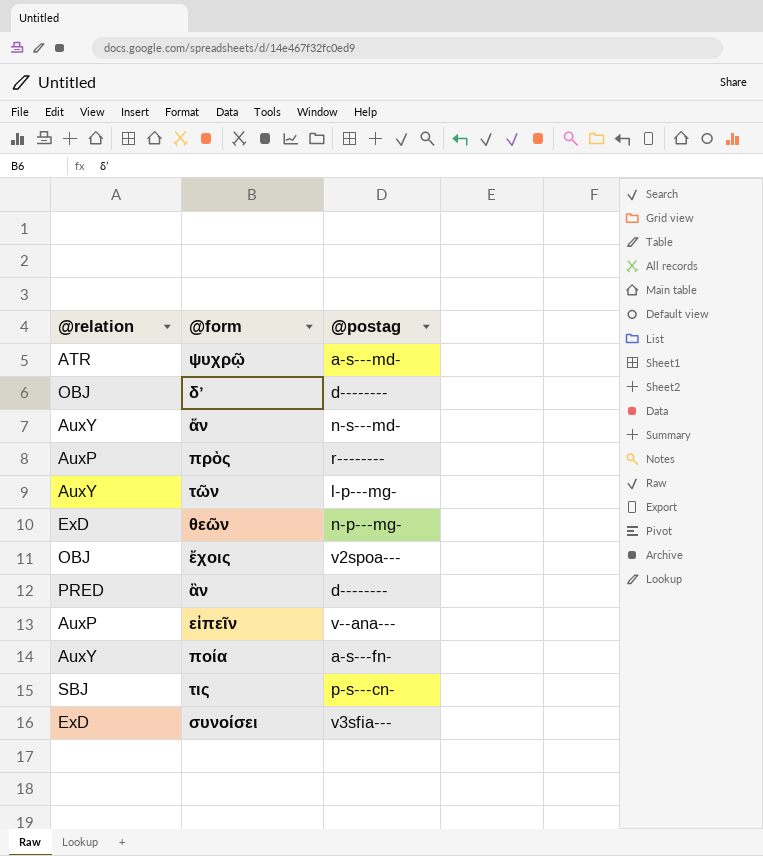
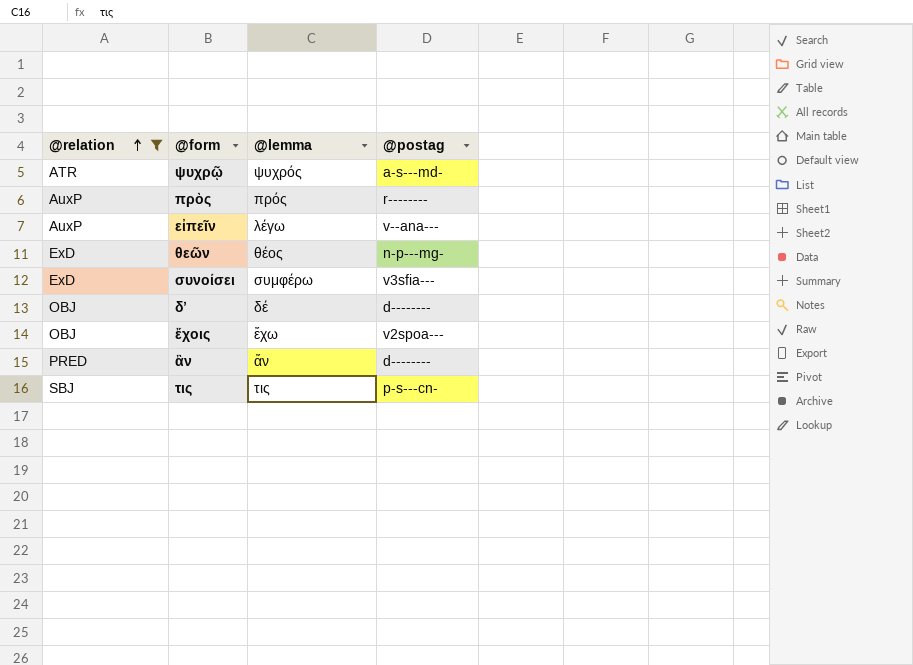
filter: none -> @relation != AuxY
row order: none -> @relation ascending
column @lemma | position: none -> 3

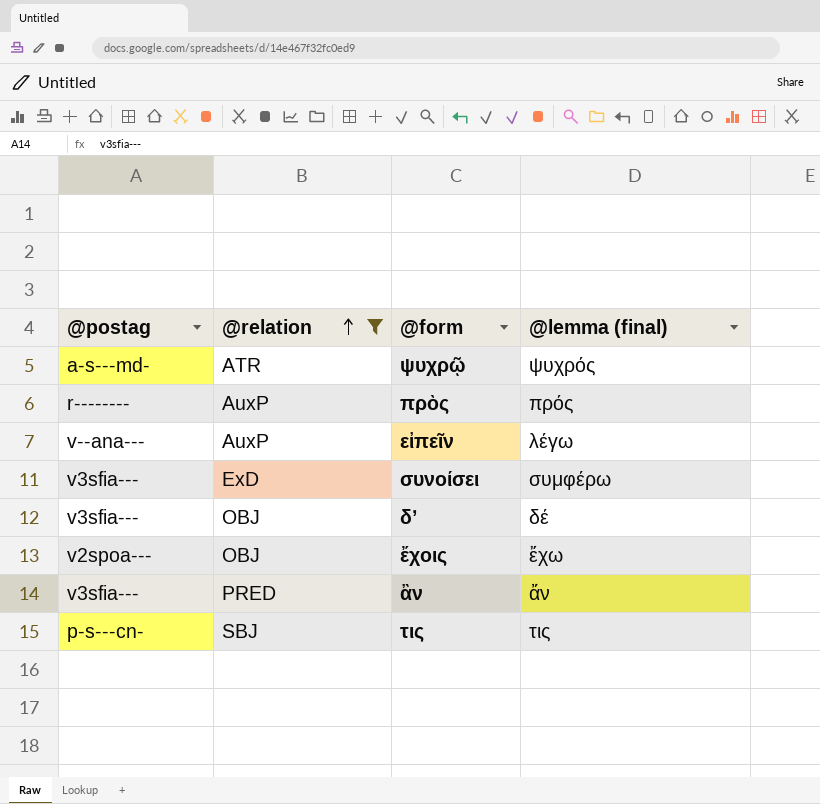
column @postag | position: 4 -> 1
column name: @lemma -> @lemma (final)
row θεῶν: ExD | θέος | n-p---mg- -> none
δʼ | @postag: d-------- -> v3sfia---
ἂν | @postag: d-------- -> v3sfia---

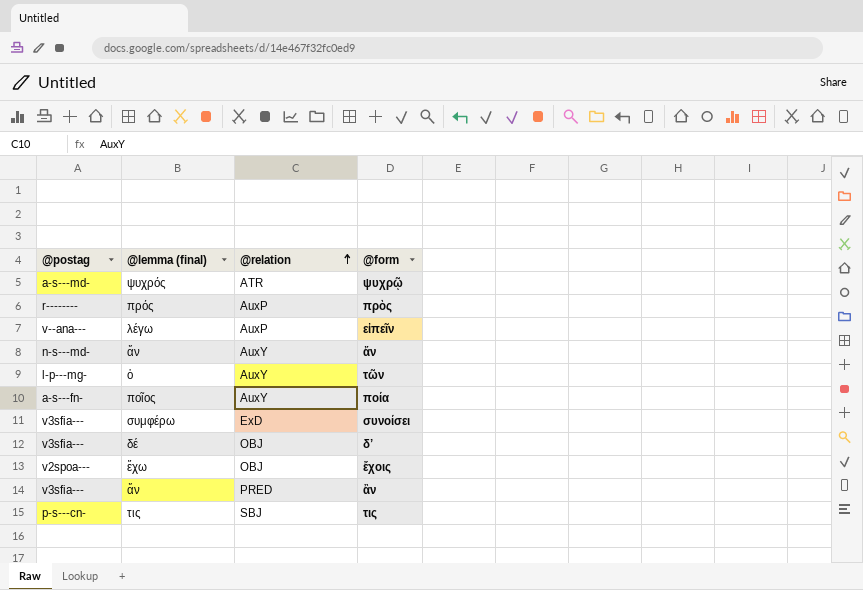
filter: @relation != AuxY -> none
column @lemma (final) | position: 4 -> 2

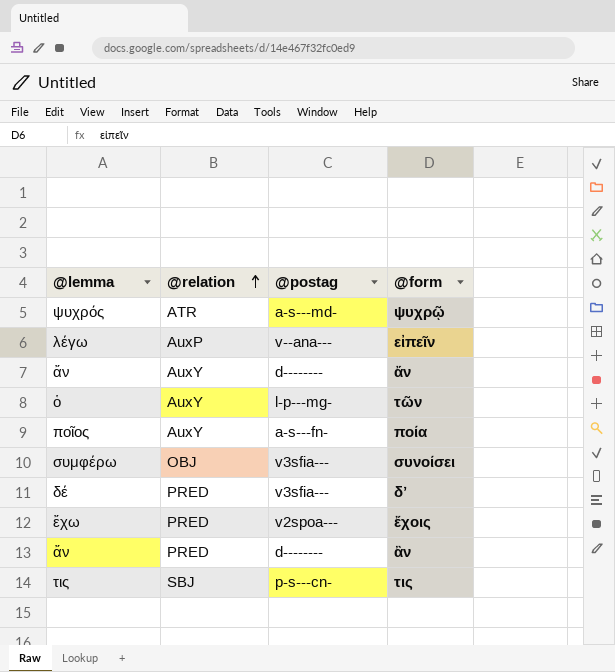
column name: @lemma (final) -> @lemma
column @postag | position: 1 -> 3
row πρὸς: r-------- | πρός | AuxP -> none
ἄν | @postag: n-s---md- -> d--------
συνοίσει | @relation: ExD -> OBJ
δʼ | @relation: OBJ -> PRED
ἔχοις | @relation: OBJ -> PRED
ἂν | @postag: v3sfia--- -> d--------

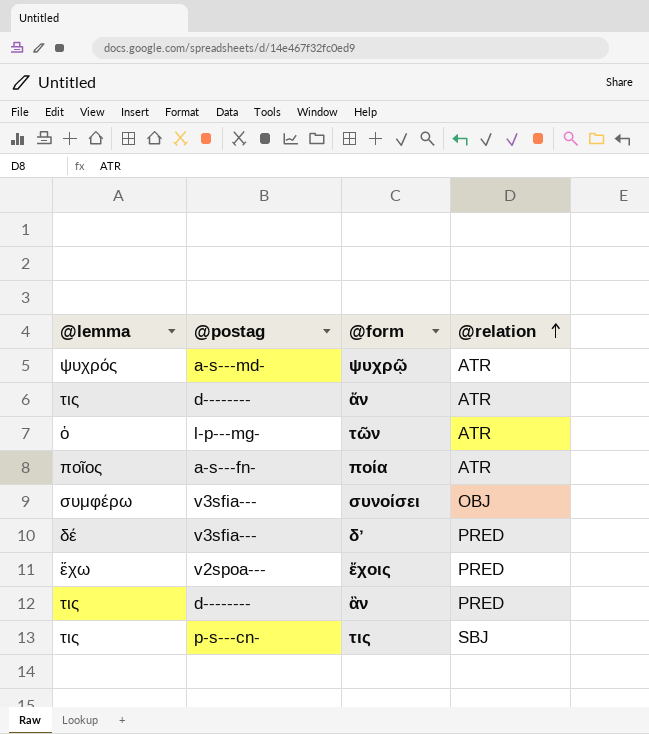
column @relation | position: 2 -> 4
row εἰπεῖν: λέγω | AuxP | v--ana--- -> none
ἄν | @lemma: ἄν -> τις
ἄν | @relation: AuxY -> ATR
τῶν | @relation: AuxY -> ATR
ποία | @relation: AuxY -> ATR
ἂν | @lemma: ἄν -> τις

